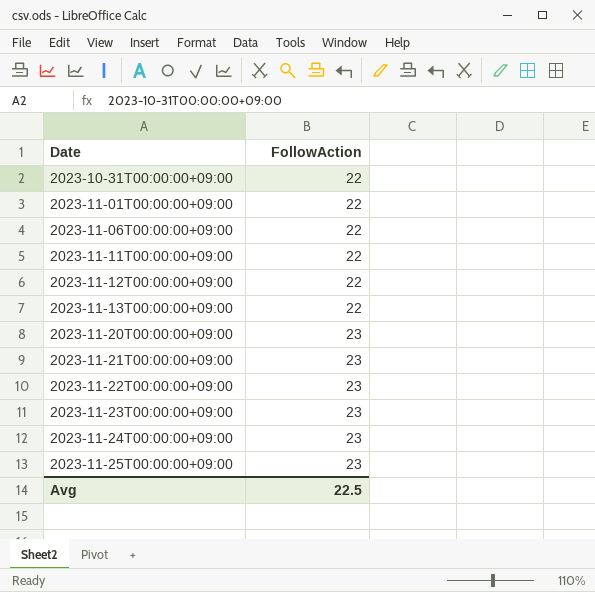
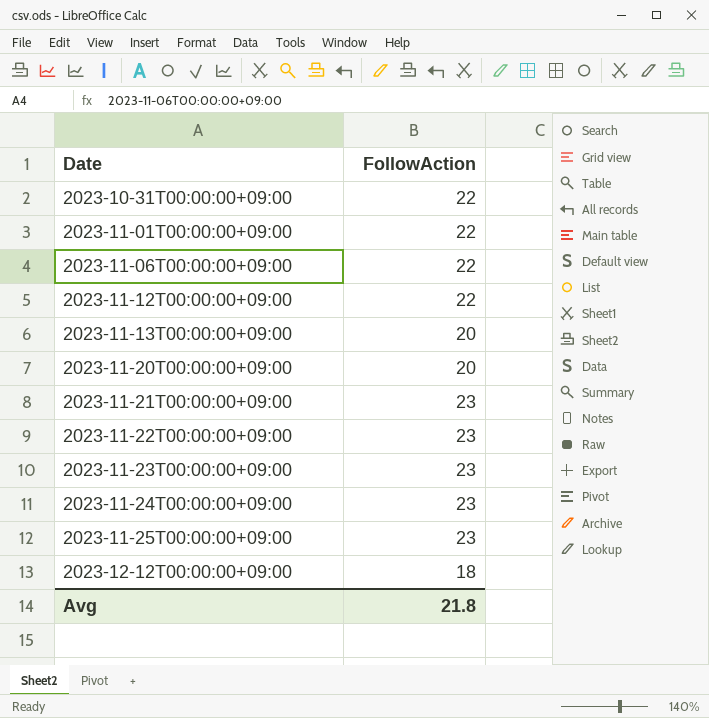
row 2023-11-11T00:00:00+09:00: 22 -> none
2023-11-13T00:00:00+09:00 | FollowAction: 22 -> 20
2023-11-20T00:00:00+09:00 | FollowAction: 23 -> 20
row 2023-12-12T00:00:00+09:00: none -> 18
Avg | FollowAction: 22.5 -> 21.8

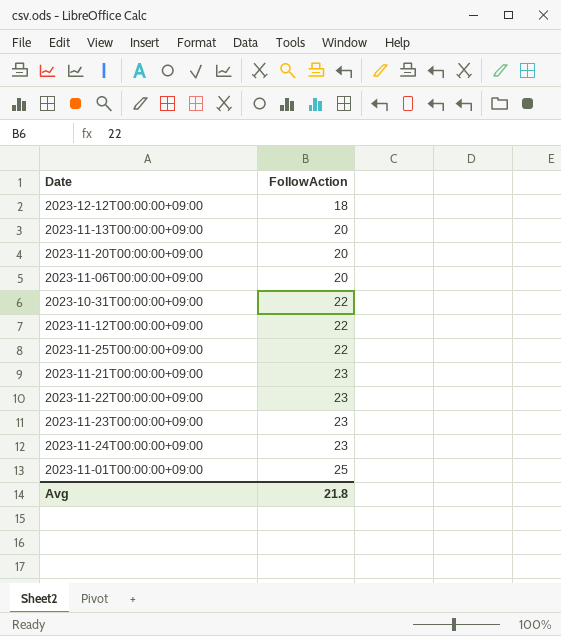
row order: Date ascending -> FollowAction ascending
2023-11-06T00:00:00+09:00 | FollowAction: 22 -> 20
2023-11-25T00:00:00+09:00 | FollowAction: 23 -> 22
2023-11-01T00:00:00+09:00 | FollowAction: 22 -> 25

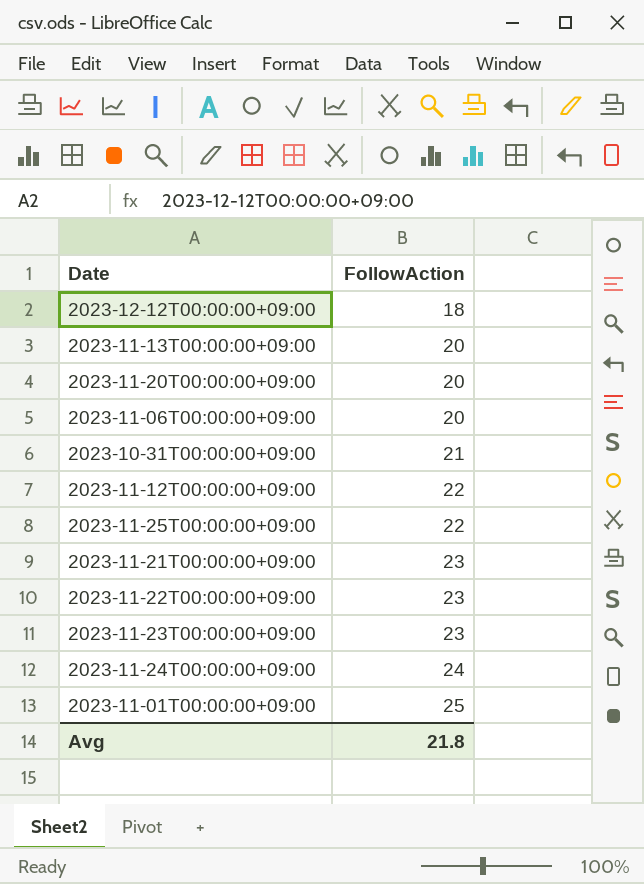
2023-10-31T00:00:00+09:00 | FollowAction: 22 -> 21
2023-11-24T00:00:00+09:00 | FollowAction: 23 -> 24

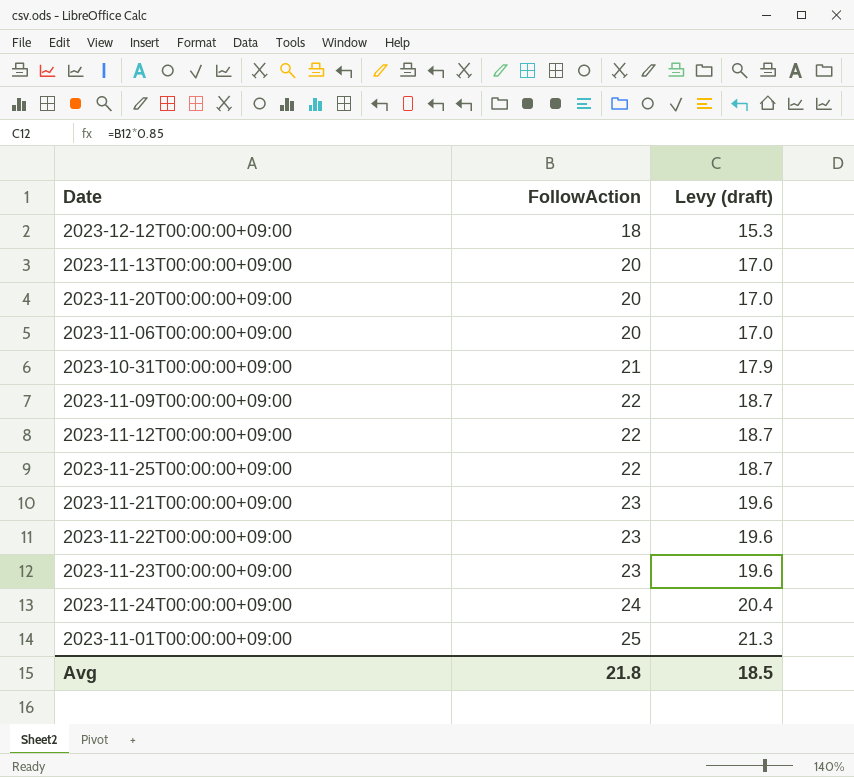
column Levy (draft) | formula: none -> [FollowAction] * 0.85
row 2023-11-09T00:00:00+09:00: none -> 22 | 18.7

